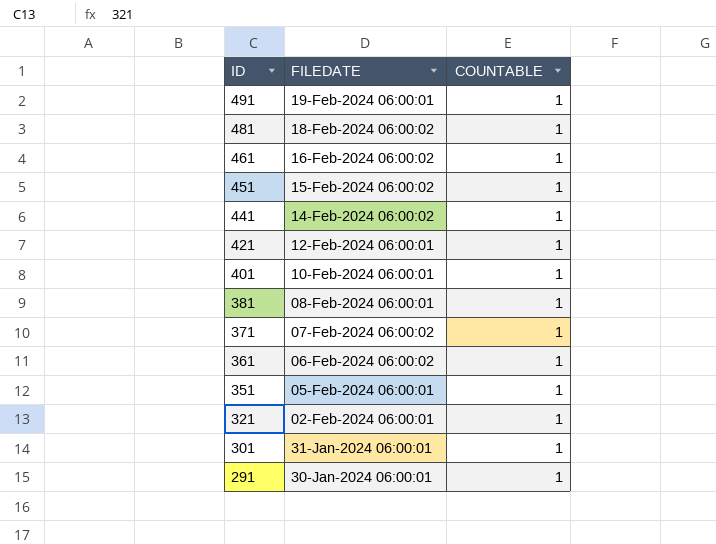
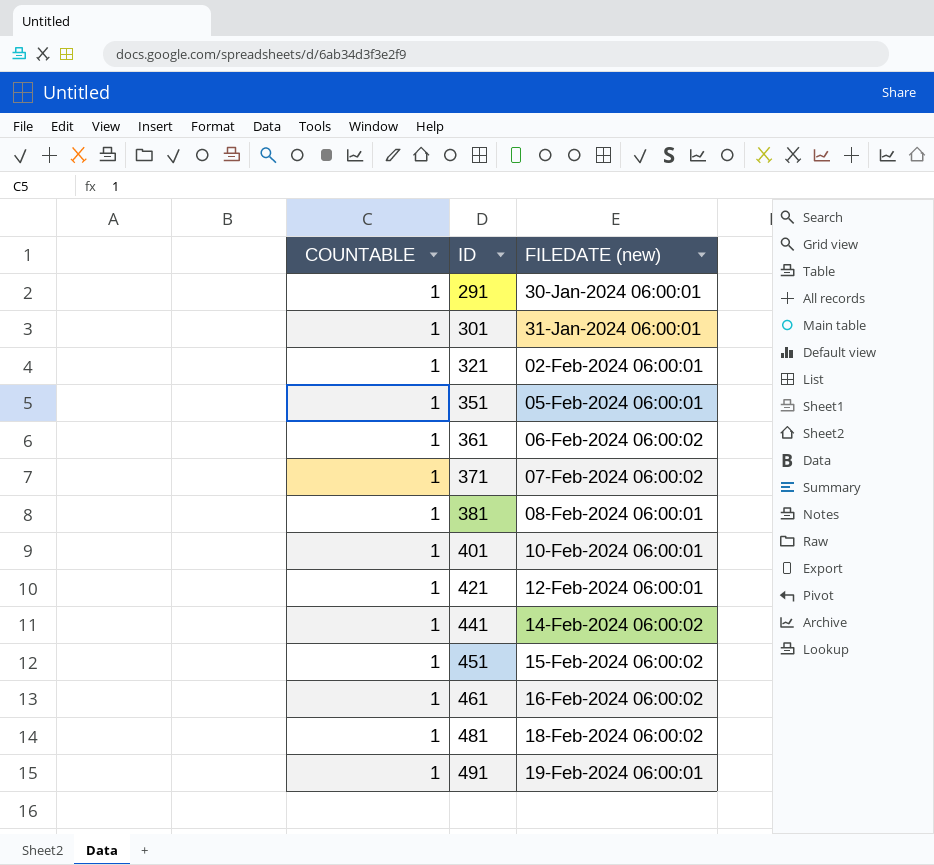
row order: ID descending -> ID ascending
column COUNTABLE | position: 3 -> 1
column name: FILEDATE -> FILEDATE (new)

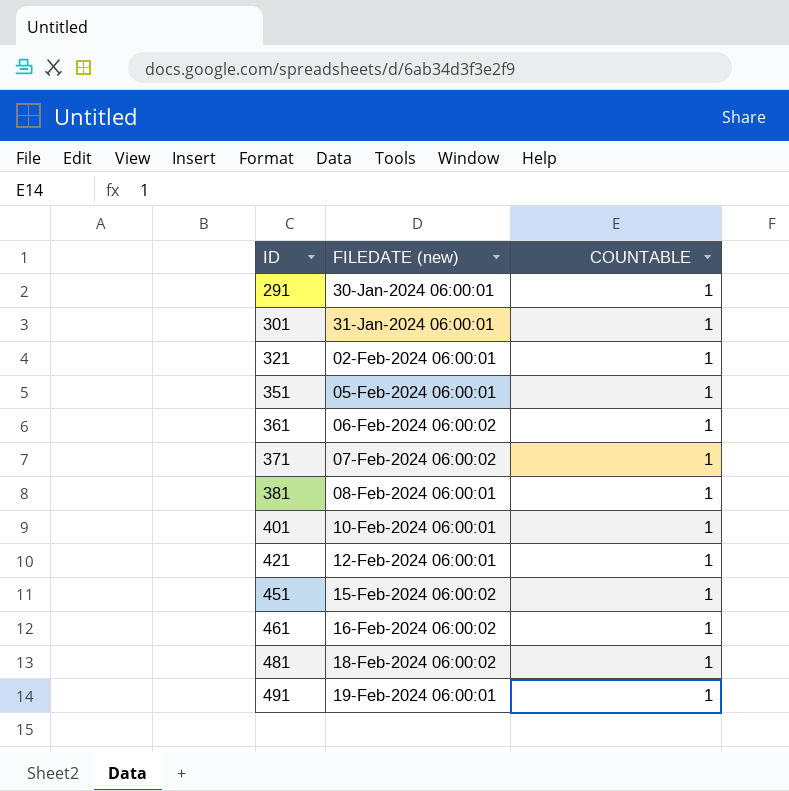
column COUNTABLE | position: 1 -> 3
row 441: 1 | 14-Feb-2024 06:00:02 -> none

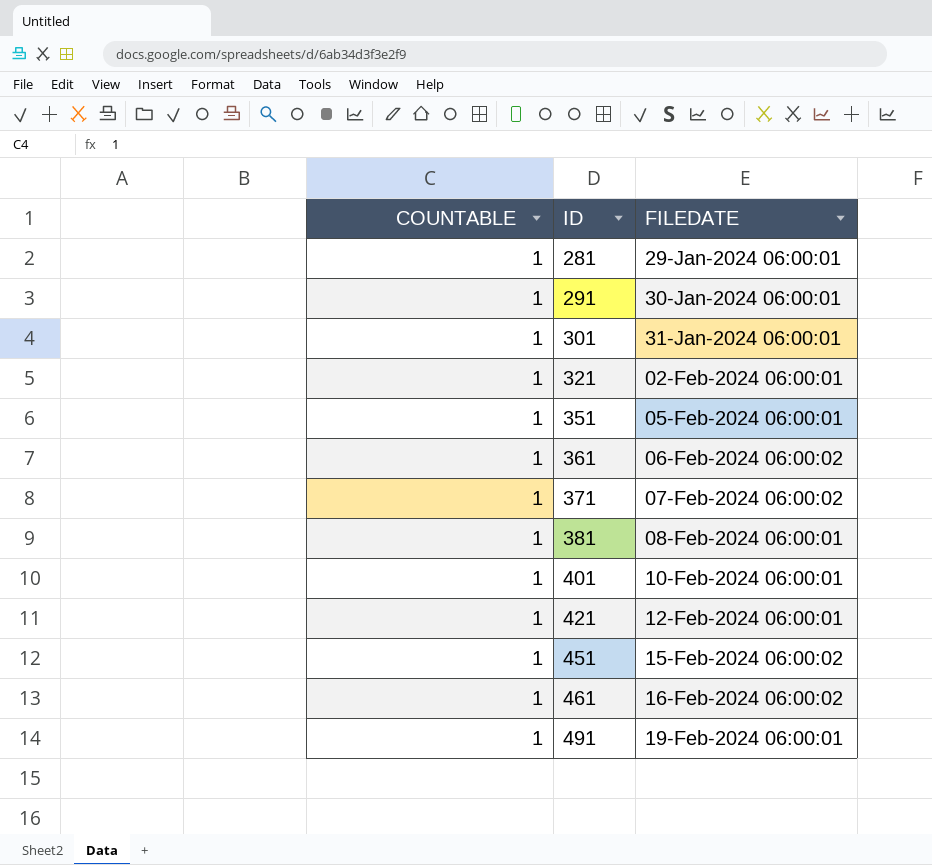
column COUNTABLE | position: 3 -> 1
column name: FILEDATE (new) -> FILEDATE
row 481: 18-Feb-2024 06:00:02 | 1 -> none
row 281: none -> 1 | 29-Jan-2024 06:00:01

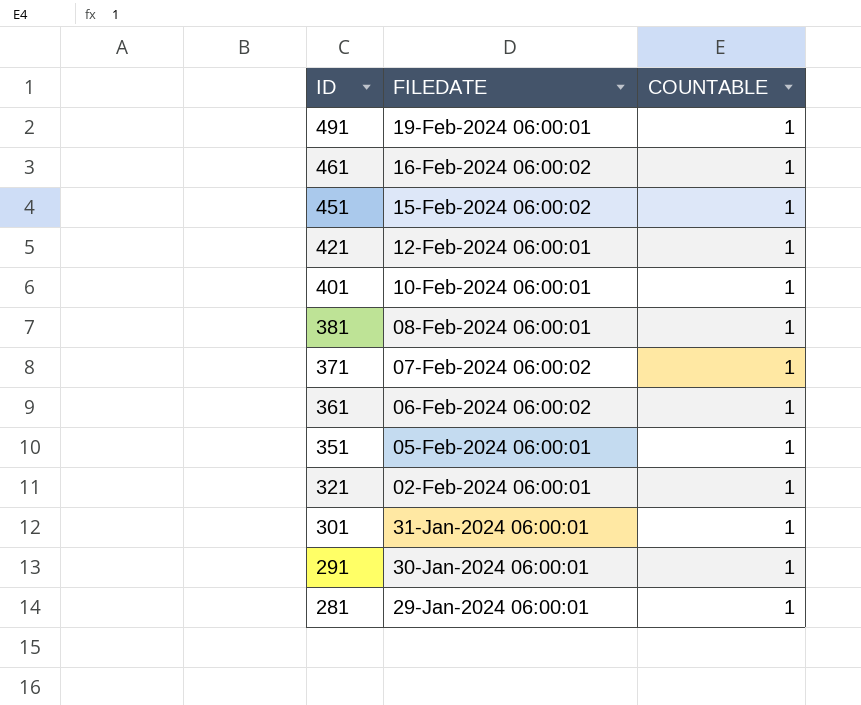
row order: ID ascending -> ID descending
column COUNTABLE | position: 1 -> 3

